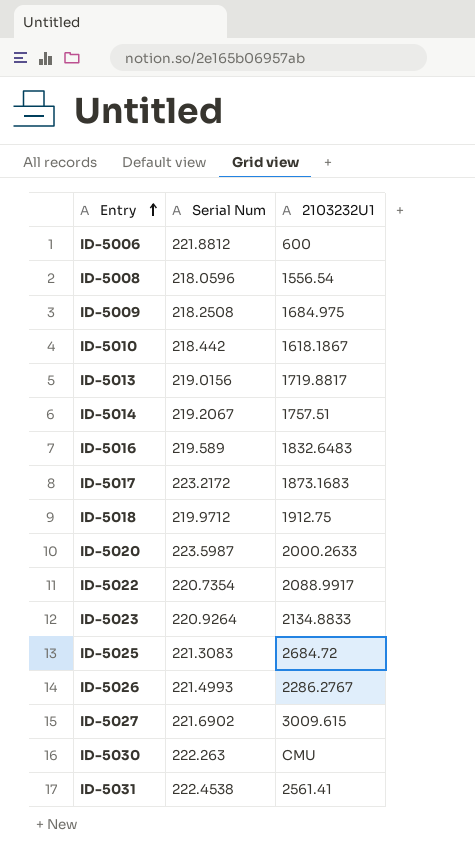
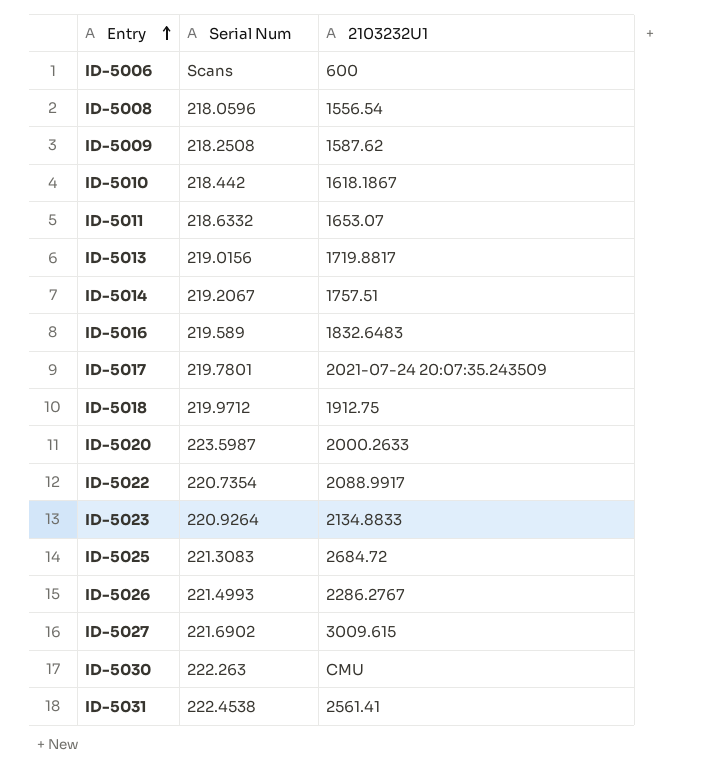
ID-5006 | Serial Num: 221.8812 -> Scans
ID-5009 | 2103232U1: 1684.975 -> 1587.62
row ID-5011: none -> 218.6332 | 1653.07
ID-5017 | Serial Num: 223.2172 -> 219.7801
ID-5017 | 2103232U1: 1873.1683 -> 2021-07-24 20:07:35.243509

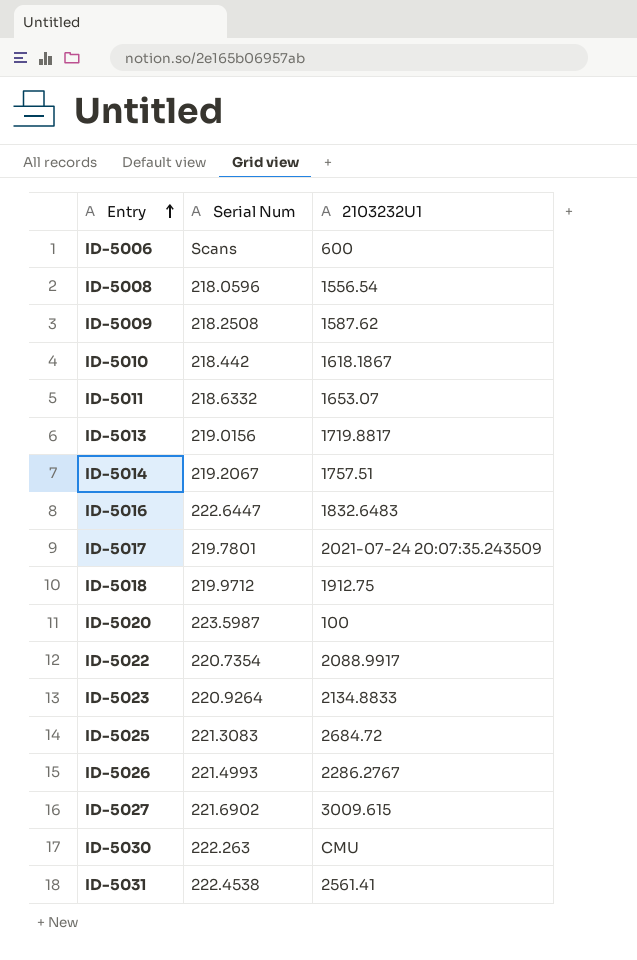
ID-5016 | Serial Num: 219.589 -> 222.6447
ID-5020 | 2103232U1: 2000.2633 -> 100

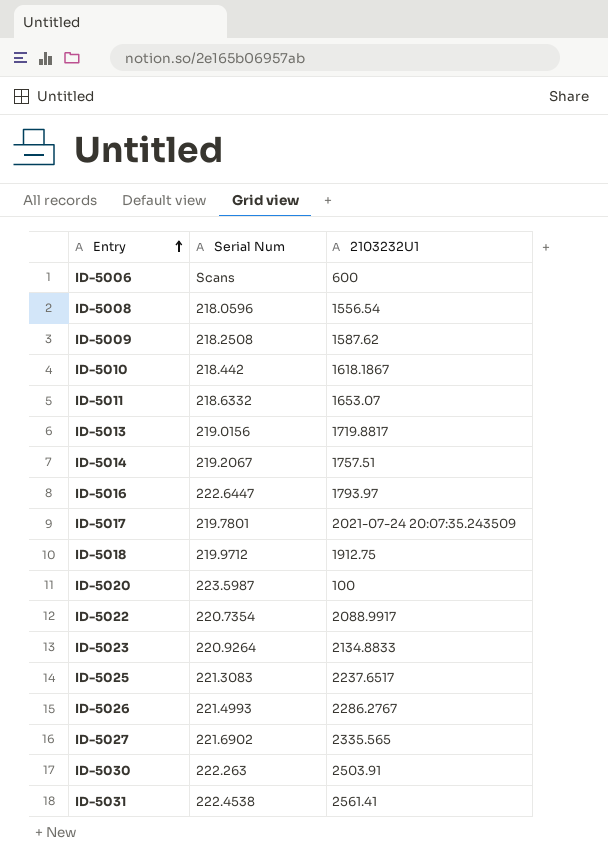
ID-5016 | 2103232U1: 1832.6483 -> 1793.97
ID-5025 | 2103232U1: 2684.72 -> 2237.6517
ID-5027 | 2103232U1: 3009.615 -> 2335.565
ID-5030 | 2103232U1: CMU -> 2503.91

